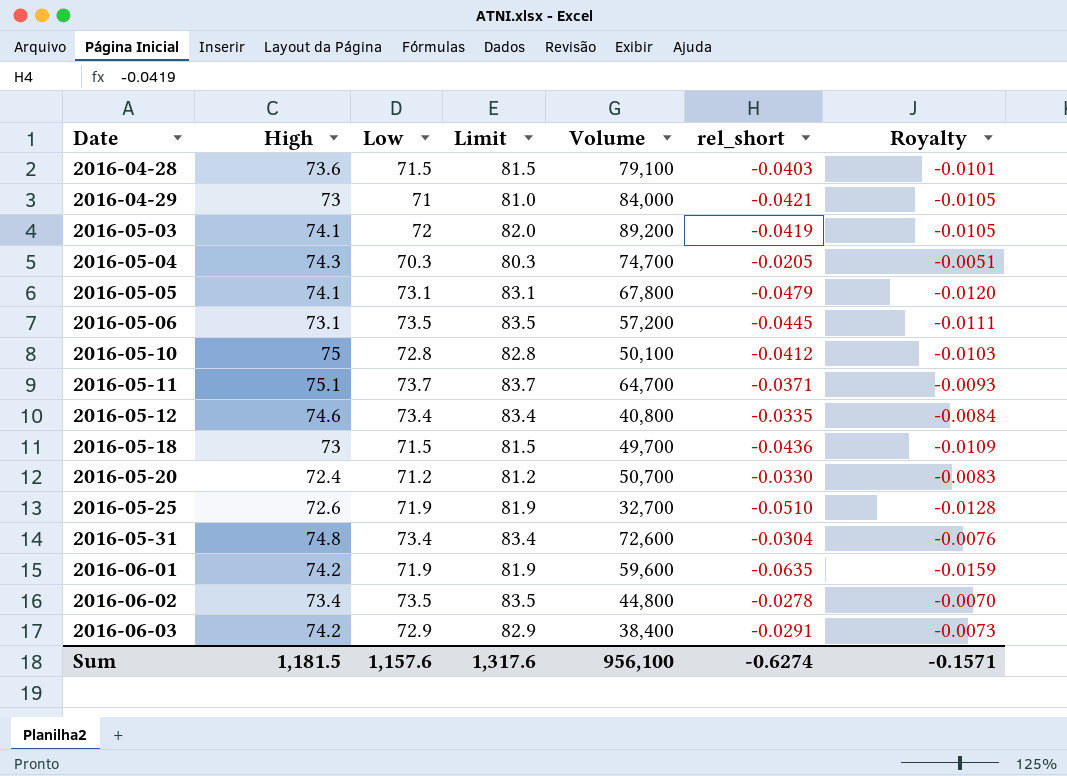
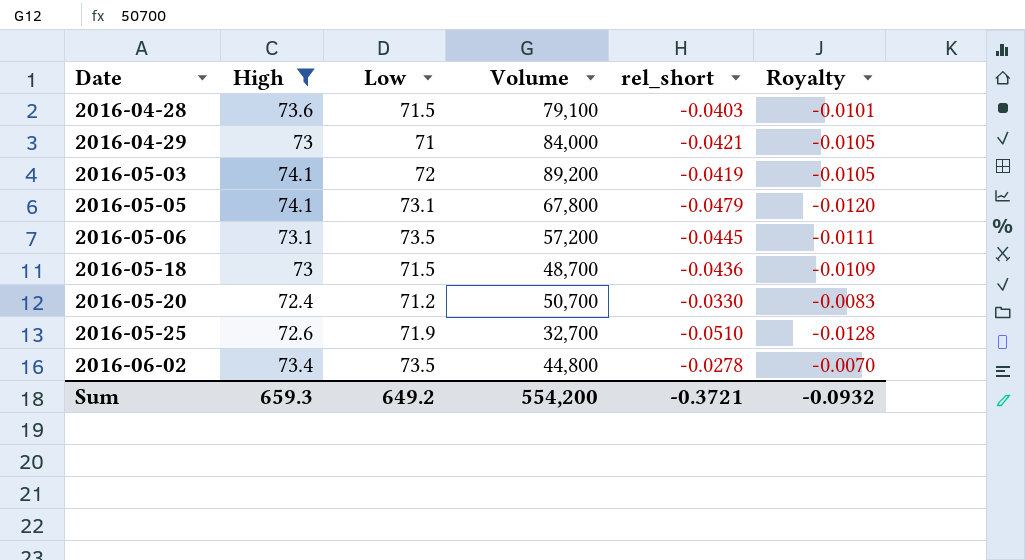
filter: none -> High <= 74.1
column Limit | formula: [Low] + 10 -> none
2016-05-18 | Volume: 49,700 -> 48,700
Sum | High: 1,181.5 -> 659.3
Sum | Low: 1,157.6 -> 649.2
Sum | Volume: 956,100 -> 554,200
Sum | rel_short: -0.6274 -> -0.3721
Sum | Royalty: -0.1571 -> -0.0932

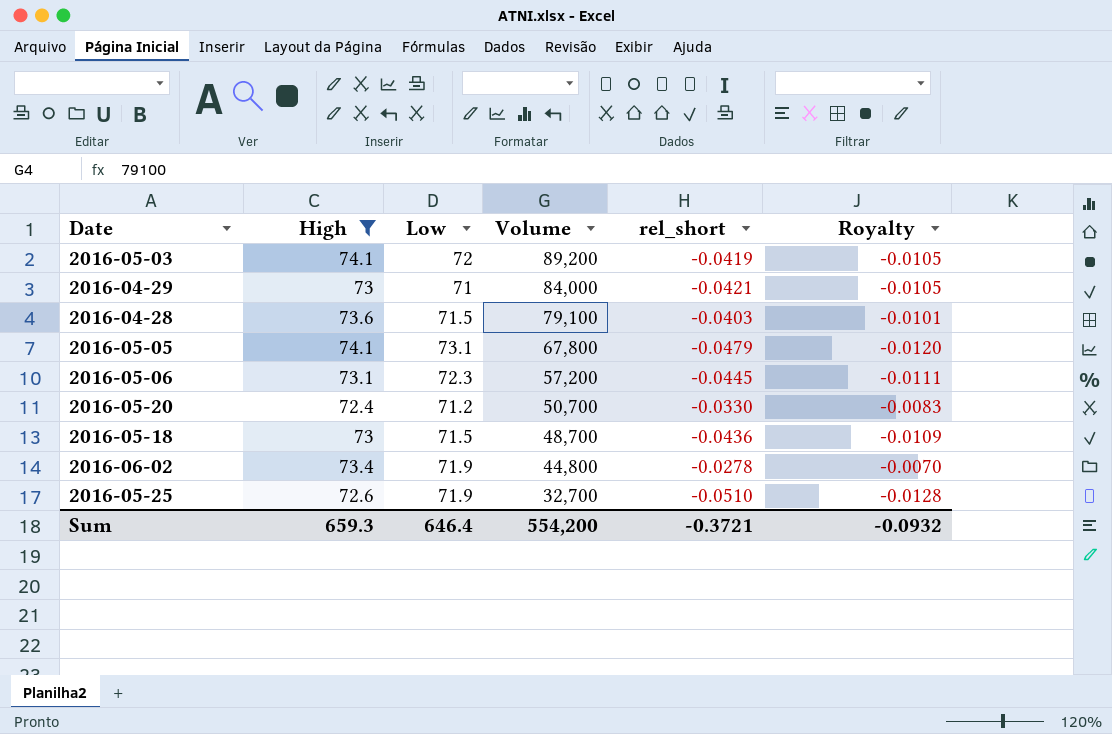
row order: Date ascending -> Volume descending
2016-05-06 | Low: 73.5 -> 72.3
2016-06-02 | Low: 73.5 -> 71.9
Sum | Low: 649.2 -> 646.4

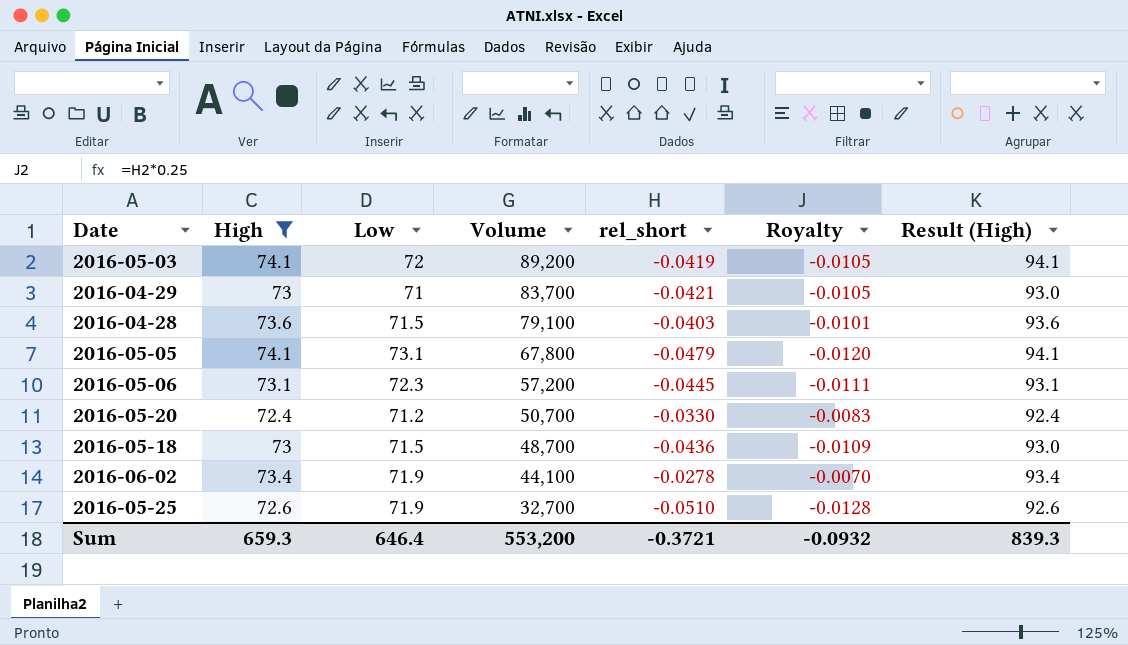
column Result (High) | formula: none -> [High] + 20
2016-04-29 | Volume: 84,000 -> 83,700
2016-06-02 | Volume: 44,800 -> 44,100
Sum | Volume: 554,200 -> 553,200

